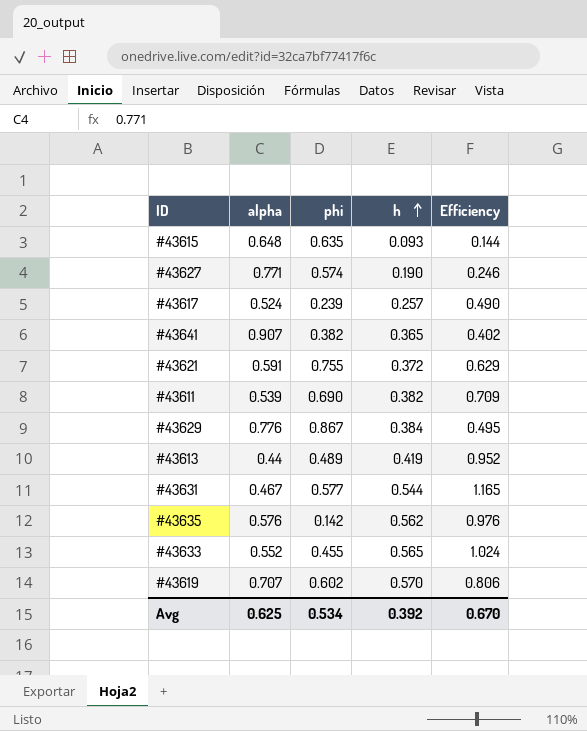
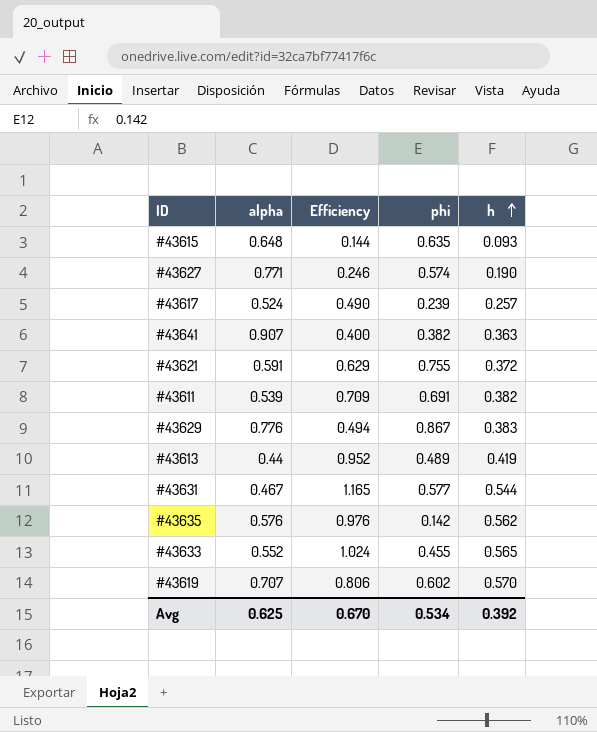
column Efficiency | position: 5 -> 3
#43641 | Efficiency: 0.402 -> 0.400
#43641 | h: 0.365 -> 0.363
#43611 | phi: 0.690 -> 0.691
#43629 | Efficiency: 0.495 -> 0.494
#43629 | h: 0.384 -> 0.383

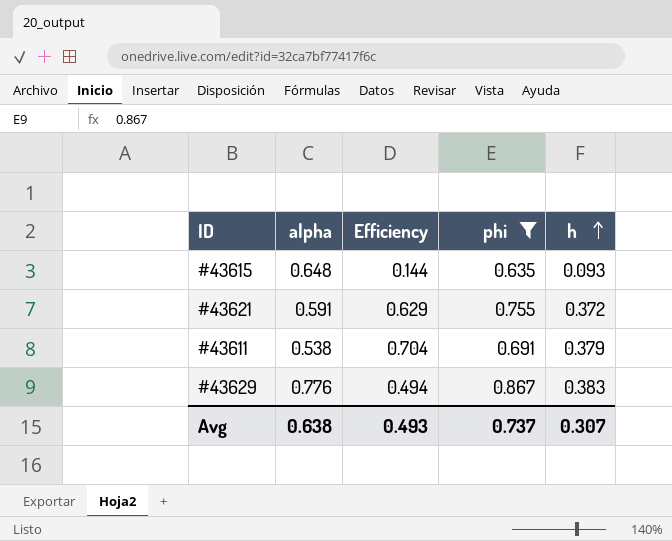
filter: none -> phi >= 0.635
#43611 | alpha: 0.539 -> 0.538
#43611 | Efficiency: 0.709 -> 0.704
#43611 | h: 0.382 -> 0.379
Avg | alpha: 0.625 -> 0.638
Avg | Efficiency: 0.670 -> 0.493
Avg | phi: 0.534 -> 0.737
Avg | h: 0.392 -> 0.307

